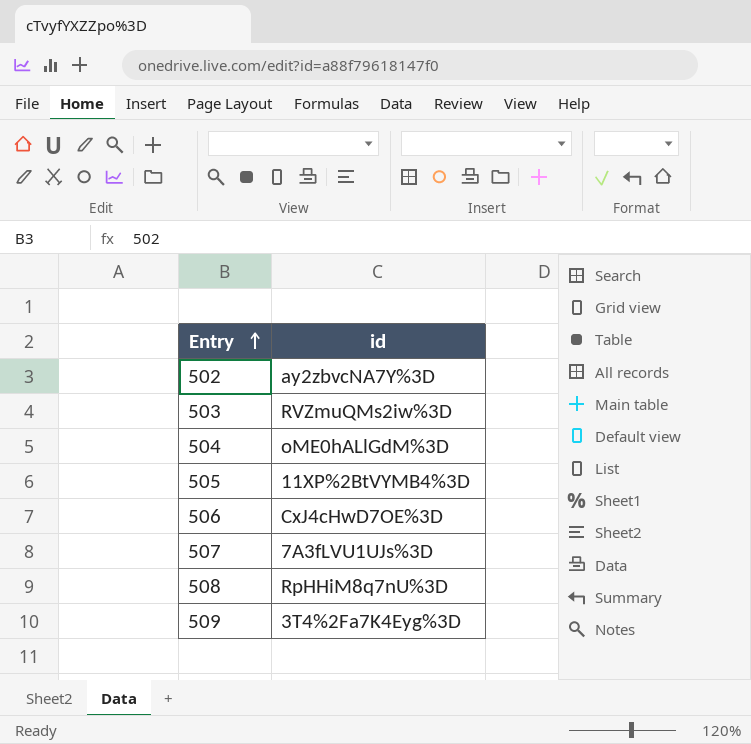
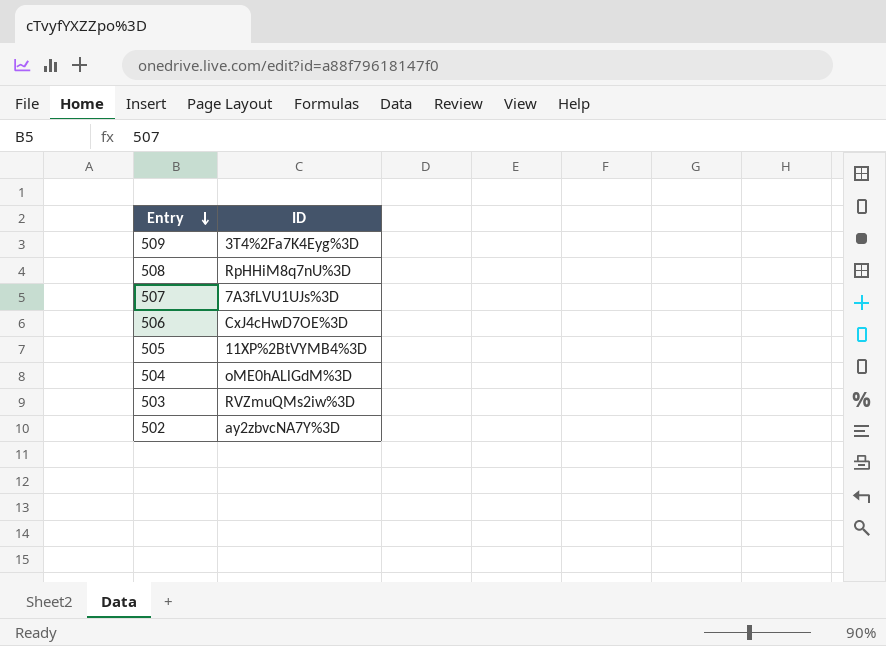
row order: Entry ascending -> Entry descending
column name: id -> ID

